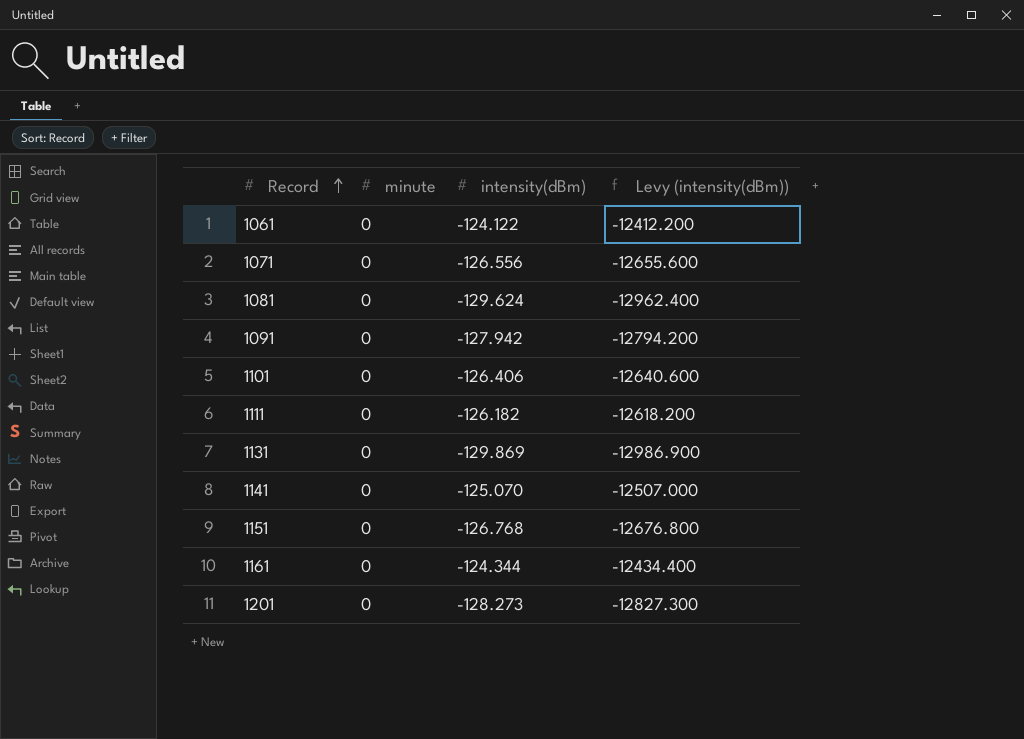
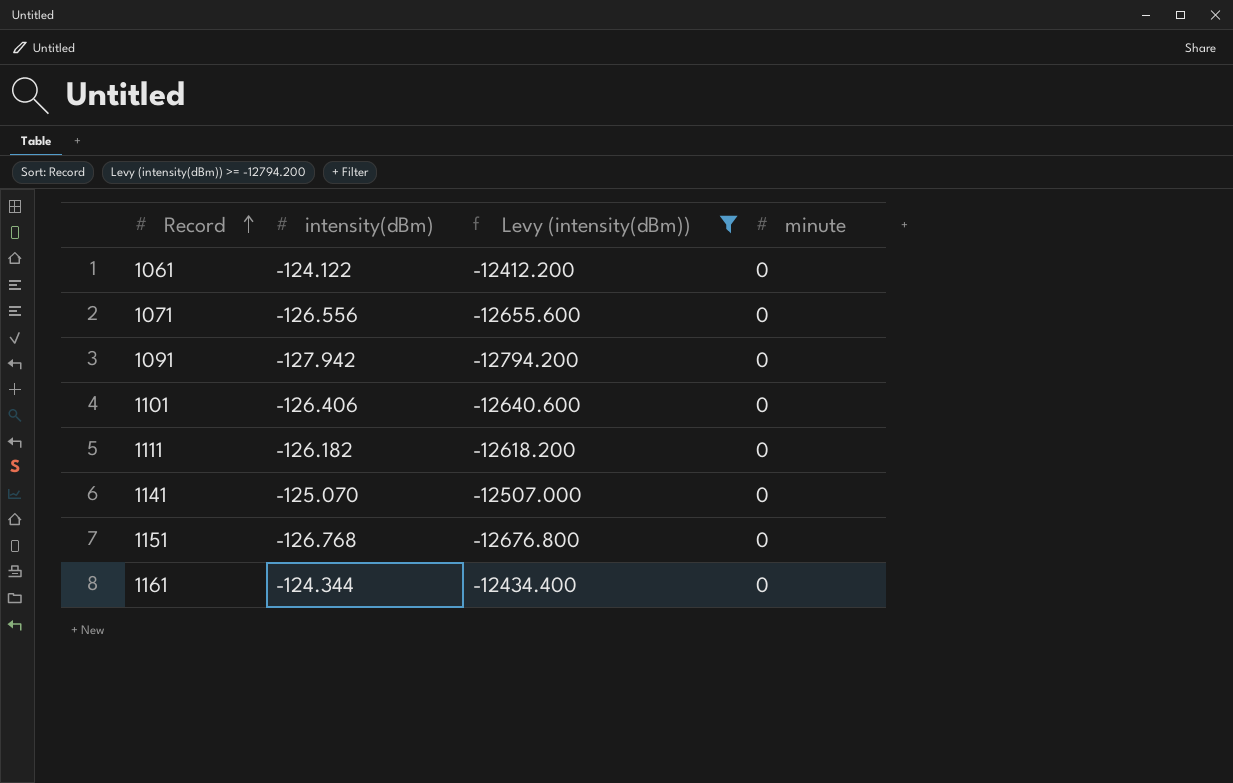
filter: none -> Levy (intensity(dBm)) >= -12794.200
column minute | position: 2 -> 4

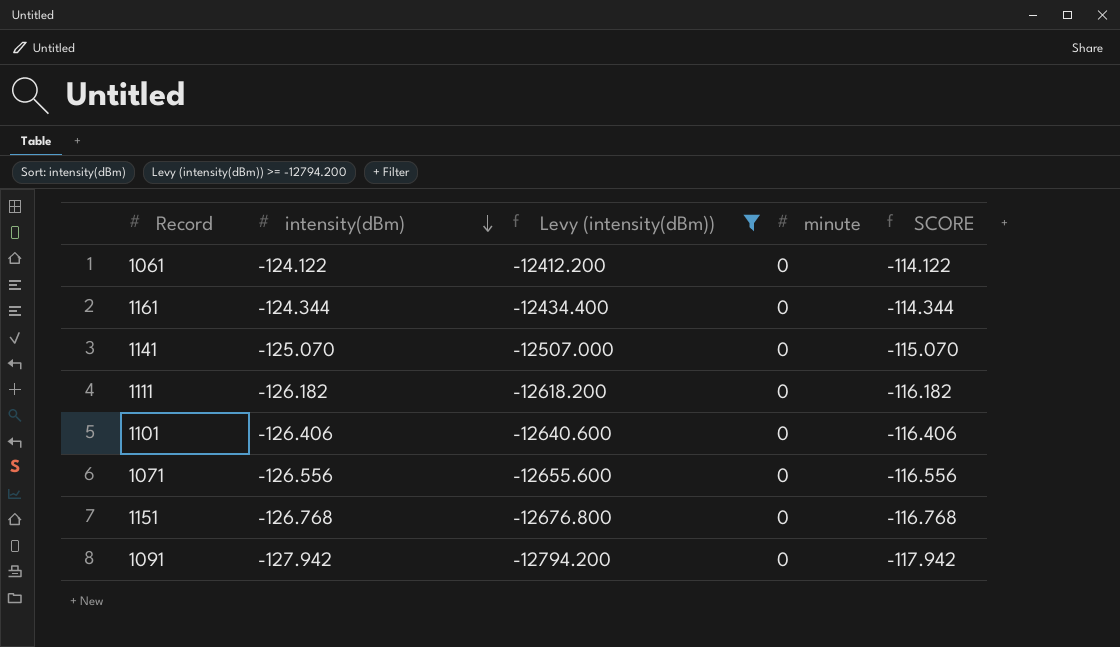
row order: Record ascending -> intensity(dBm) descending
column SCORE | formula: none -> [intensity(dBm)] + 10

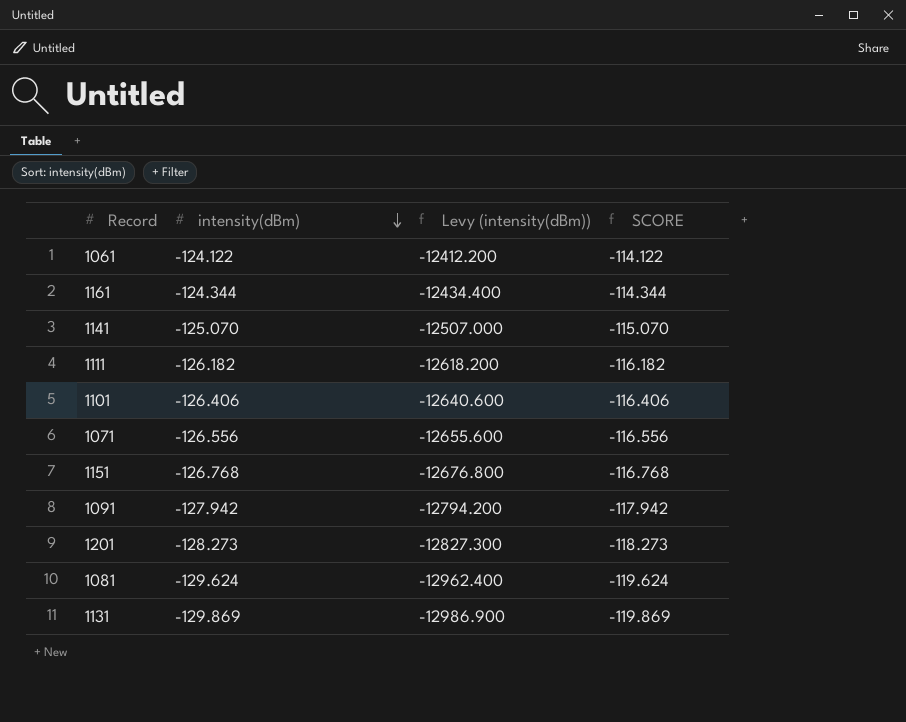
filter: Levy (intensity(dBm)) >= -12794.200 -> none
column minute | position: 4 -> none

